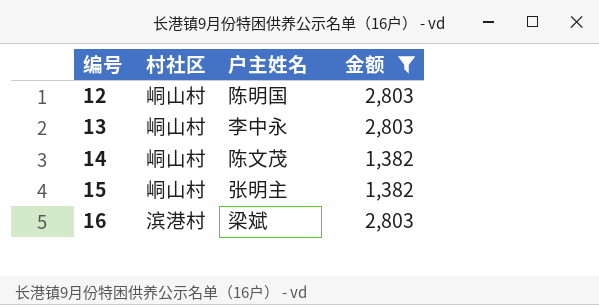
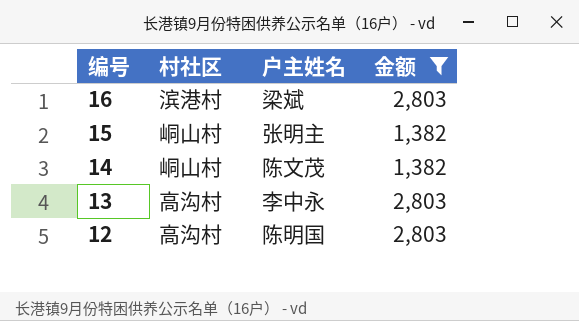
row order: 编号 ascending -> 编号 descending
13 | 村社区: 峒山村 -> 高沟村
12 | 村社区: 峒山村 -> 高沟村

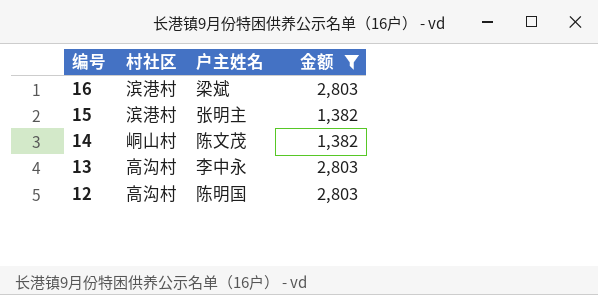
15 | 村社区: 峒山村 -> 滨港村

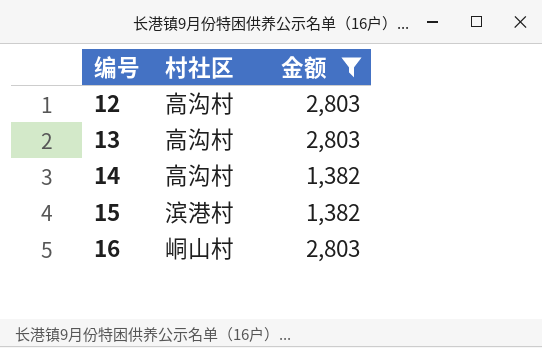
row order: 编号 descending -> 编号 ascending
column 户主姓名 | position: 3 -> none
14 | 村社区: 峒山村 -> 高沟村
16 | 村社区: 滨港村 -> 峒山村

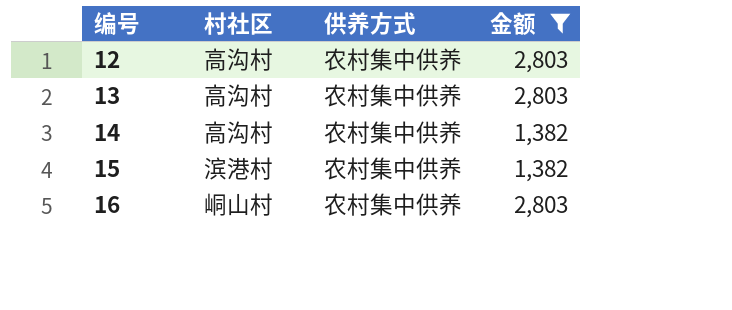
column 供养方式 | position: none -> 3

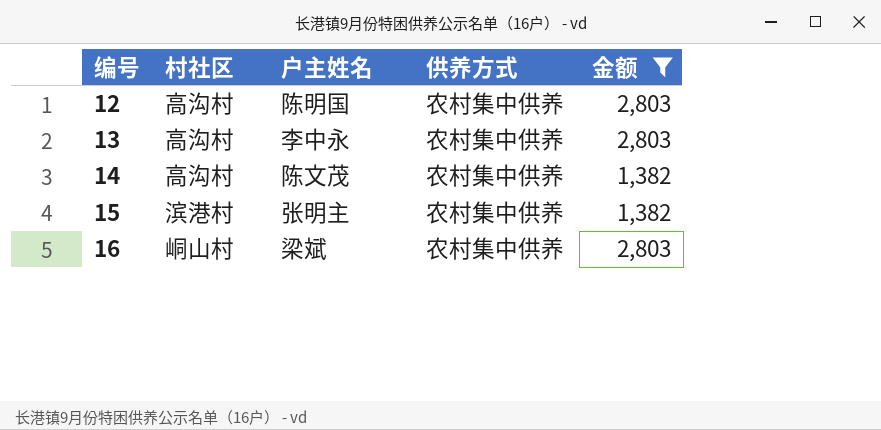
column 户主姓名 | position: none -> 3

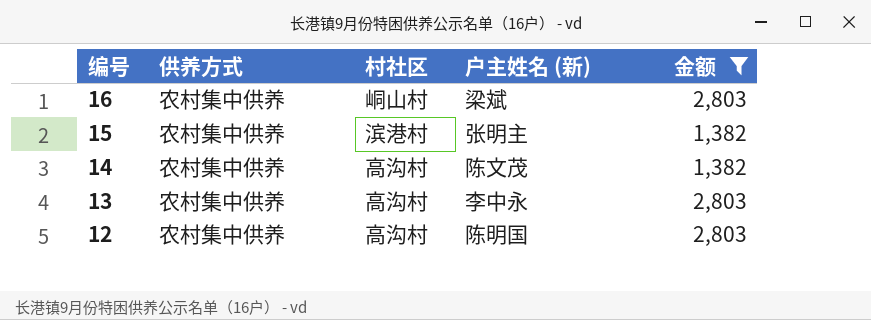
row order: 编号 ascending -> 编号 descending
column 供养方式 | position: 4 -> 2
column name: 户主姓名 -> 户主姓名 (新)

